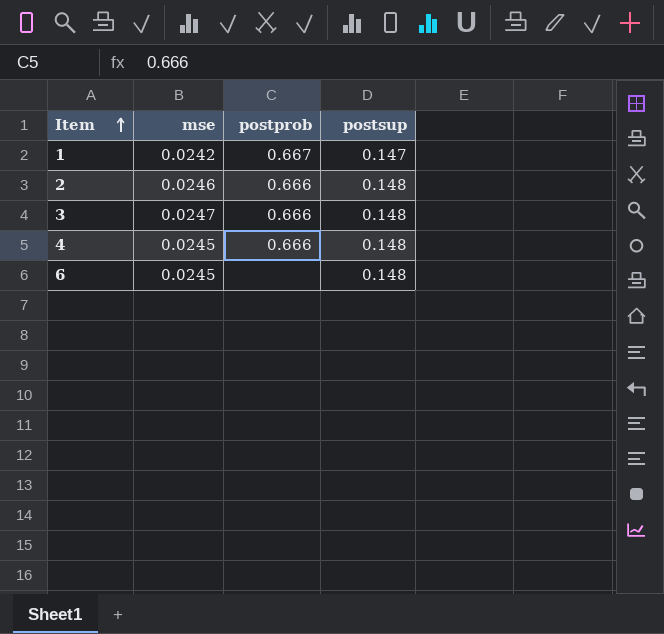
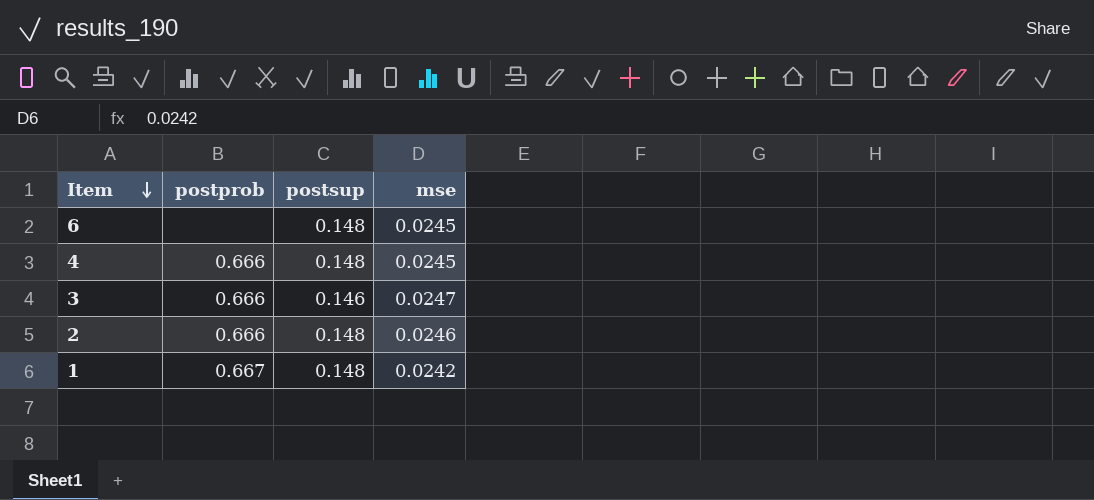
row order: Item ascending -> Item descending
column mse | position: 2 -> 4
3 | postsup: 0.148 -> 0.146
1 | postsup: 0.147 -> 0.148

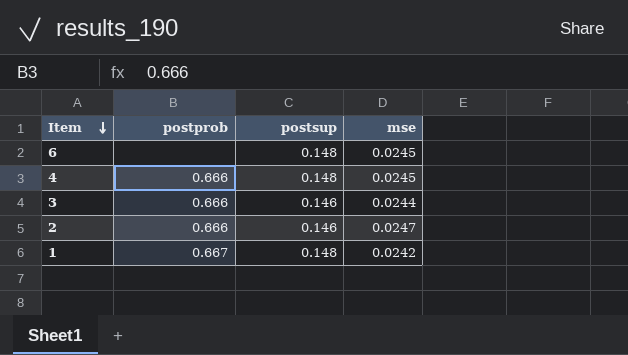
3 | mse: 0.0247 -> 0.0244
2 | postsup: 0.148 -> 0.146
2 | mse: 0.0246 -> 0.0247

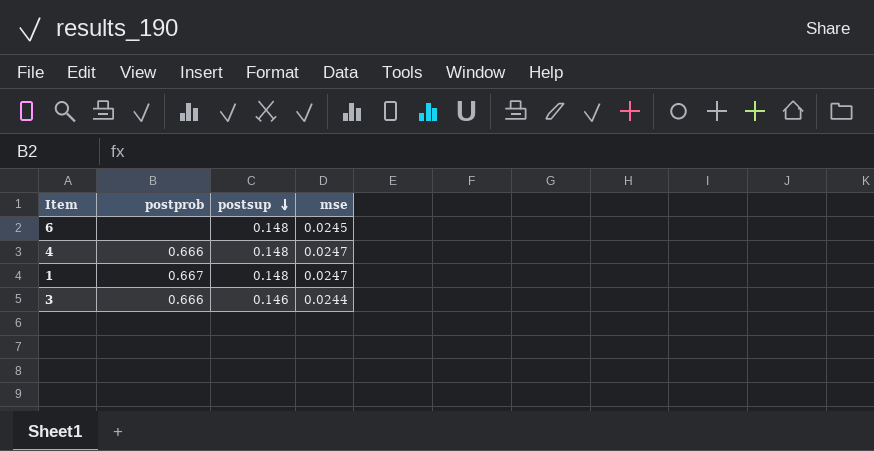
row order: Item descending -> postsup descending
row 2: 0.666 | 0.146 | 0.0247 -> none
4 | mse: 0.0245 -> 0.0247
1 | mse: 0.0242 -> 0.0247

